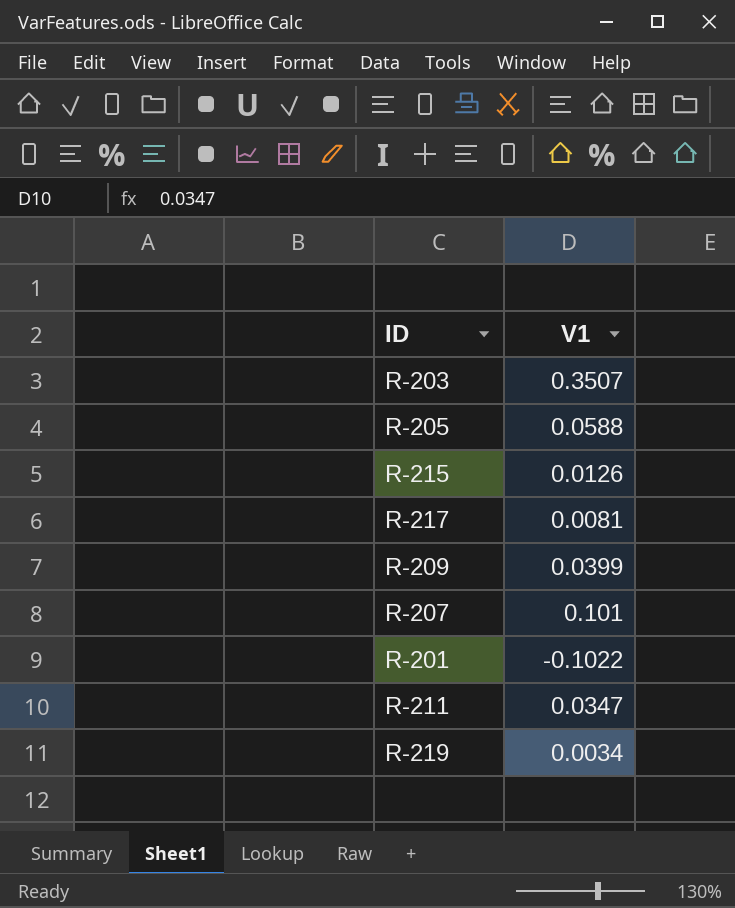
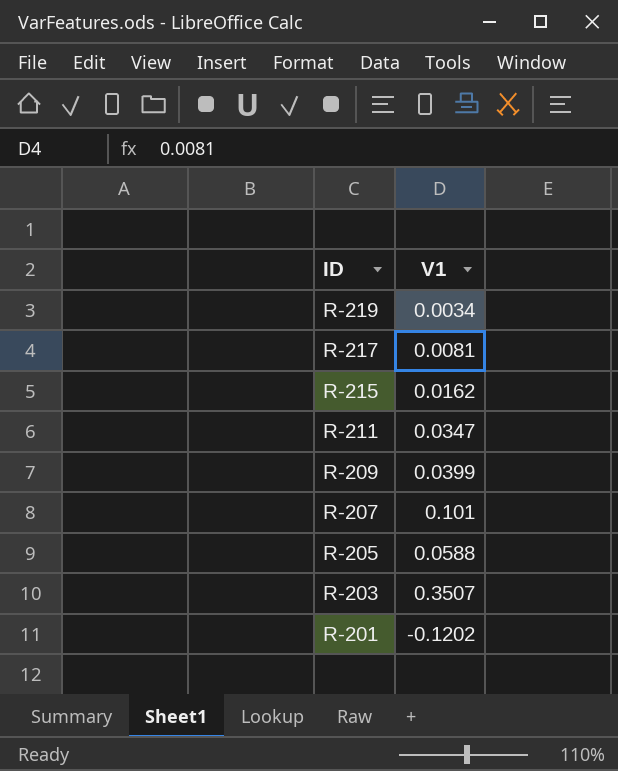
row order: none -> ID descending
R-215 | V1: 0.0126 -> 0.0162
R-201 | V1: -0.1022 -> -0.1202

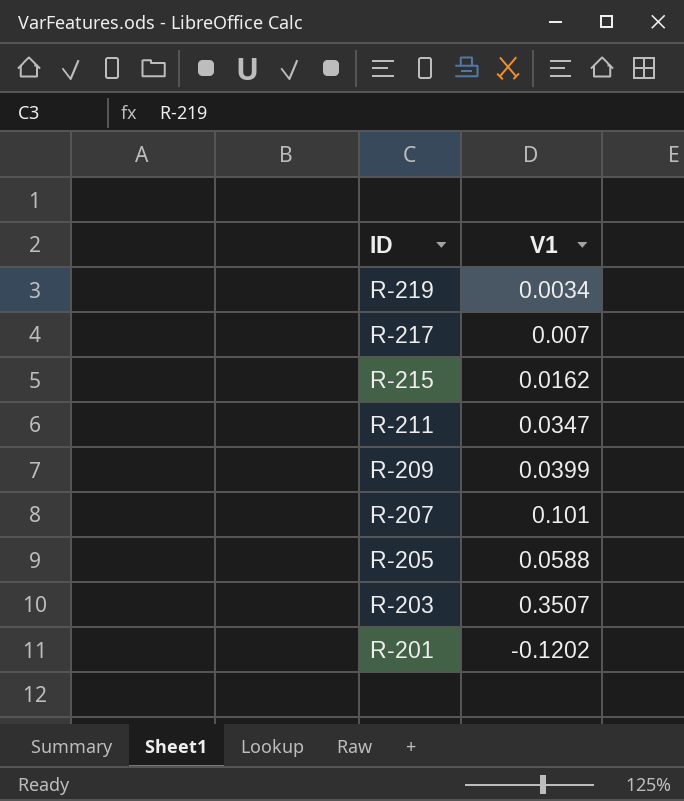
R-217 | V1: 0.0081 -> 0.007

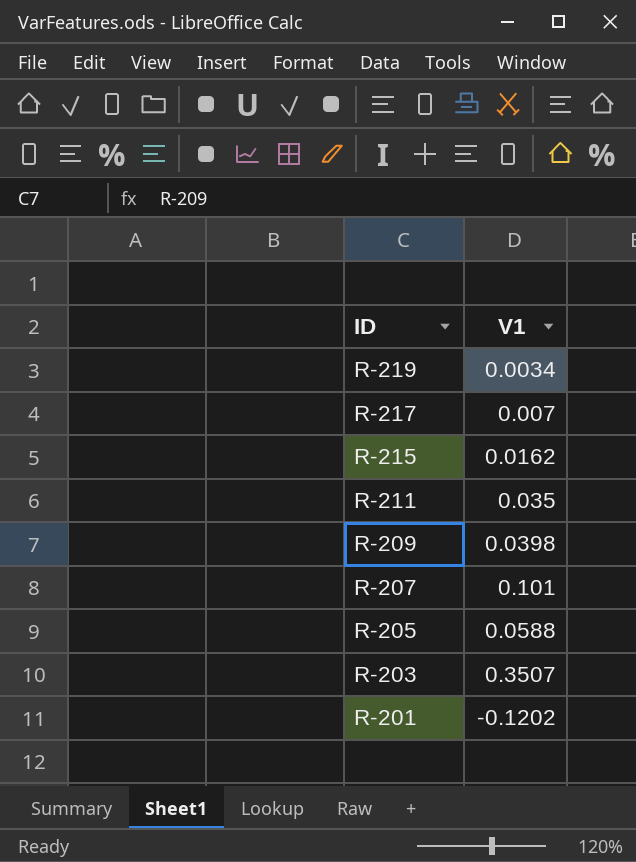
R-211 | V1: 0.0347 -> 0.035
R-209 | V1: 0.0399 -> 0.0398

